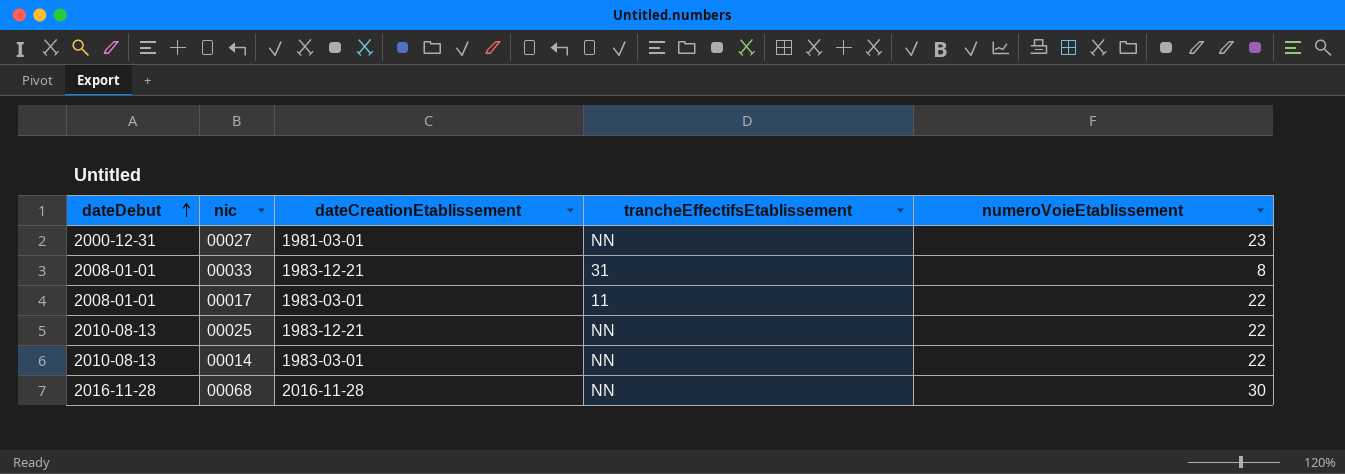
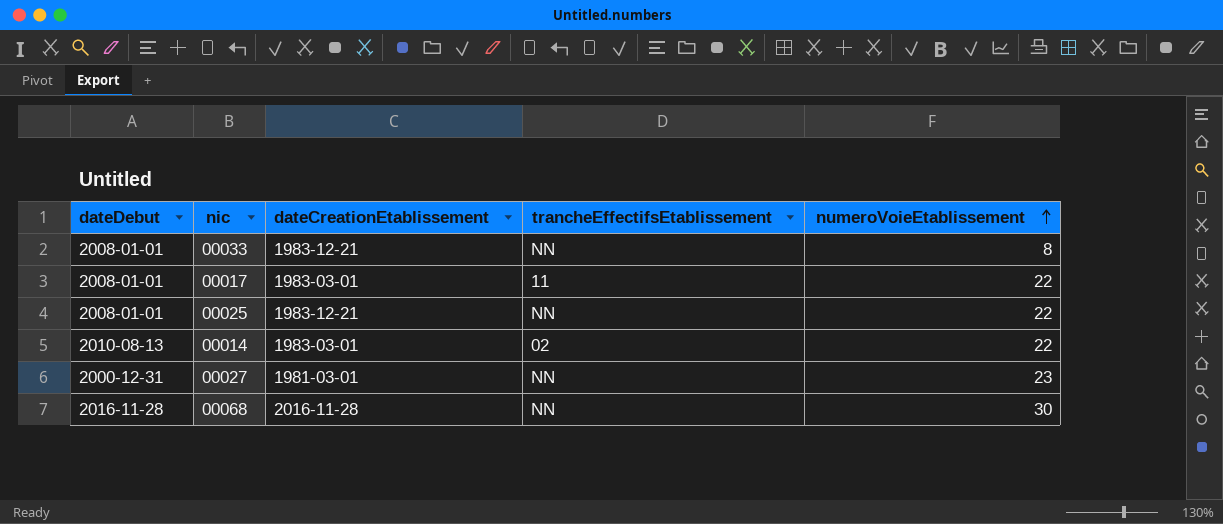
row order: dateDebut ascending -> numeroVoieEtablissement ascending
00033 | trancheEffectifsEtablissement: 31 -> NN
00025 | dateDebut: 2010-08-13 -> 2008-01-01
00014 | trancheEffectifsEtablissement: NN -> 02

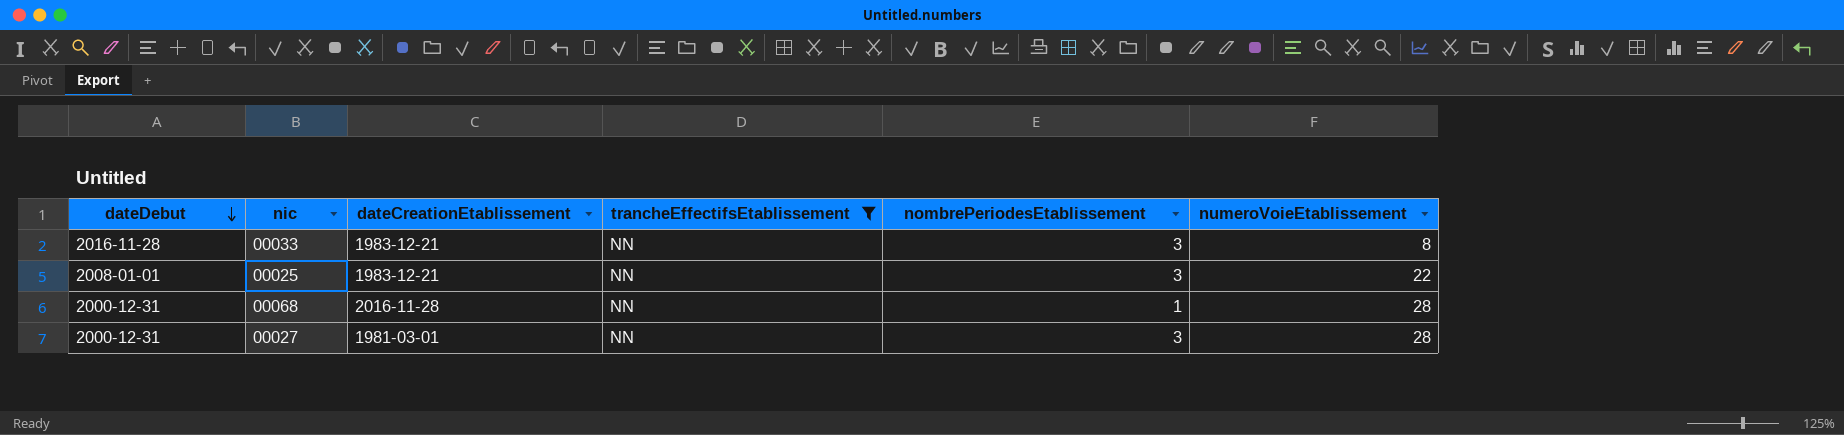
filter: none -> trancheEffectifsEtablissement = NN
row order: numeroVoieEtablissement ascending -> dateDebut descending
column nombrePeriodesEtablissement | position: none -> 5
00033 | dateDebut: 2008-01-01 -> 2016-11-28
00068 | dateDebut: 2016-11-28 -> 2000-12-31
00068 | numeroVoieEtablissement: 30 -> 28
00027 | numeroVoieEtablissement: 23 -> 28

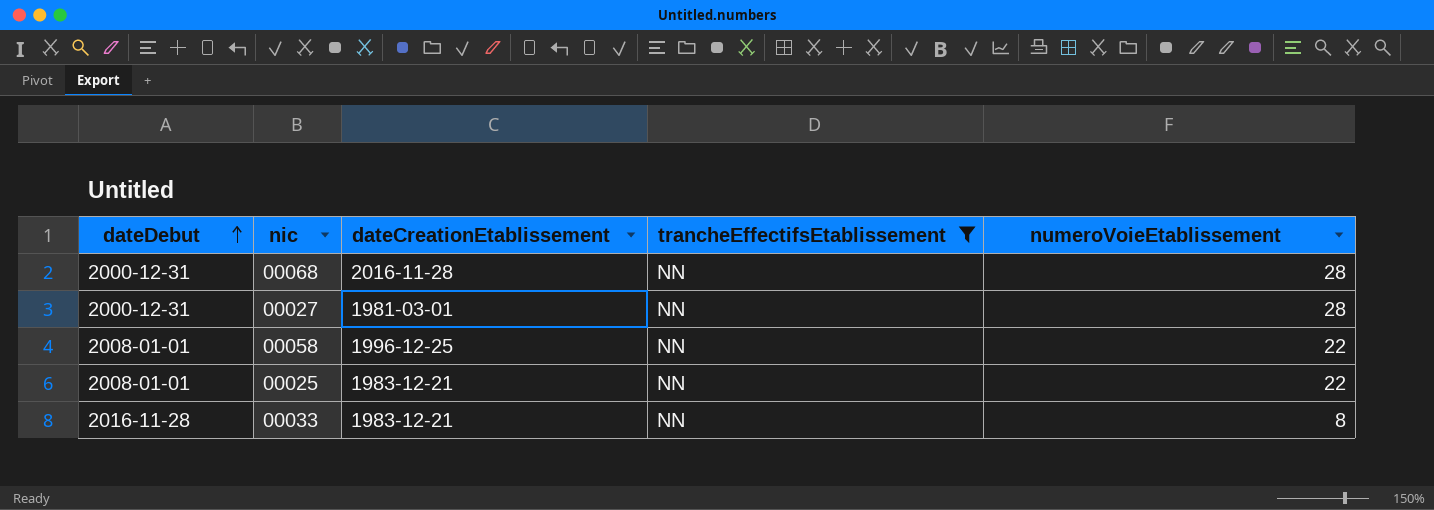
row order: dateDebut descending -> dateDebut ascending
column nombrePeriodesEtablissement | position: 5 -> none
row 00058: none -> 2008-01-01 | 1996-12-25 | NN | 22

